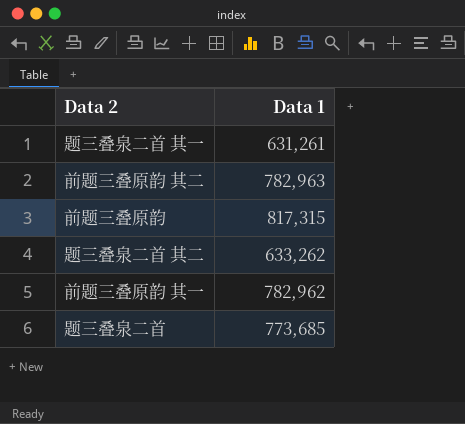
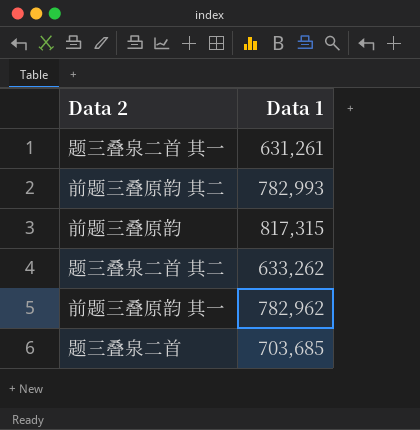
前题三叠原韵 其二 | Data 1: 782,963 -> 782,993
题三叠泉二首 | Data 1: 773,685 -> 703,685

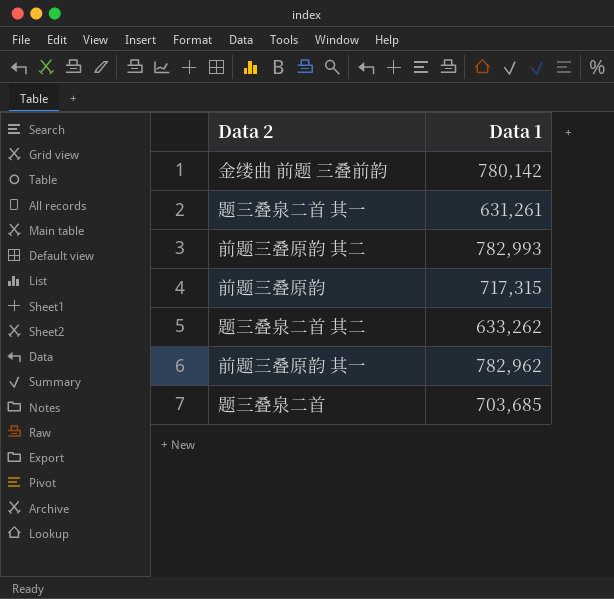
row 金缕曲 前题 三叠前韵: none -> 780,142
前题三叠原韵 | Data 1: 817,315 -> 717,315

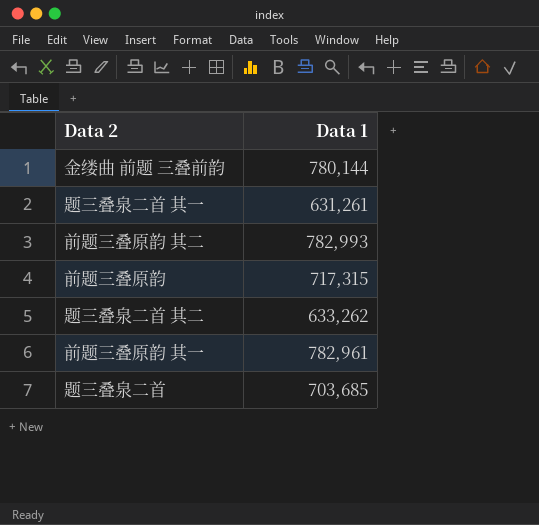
金缕曲 前题 三叠前韵 | Data 1: 780,142 -> 780,144
前题三叠原韵 其一 | Data 1: 782,962 -> 782,961

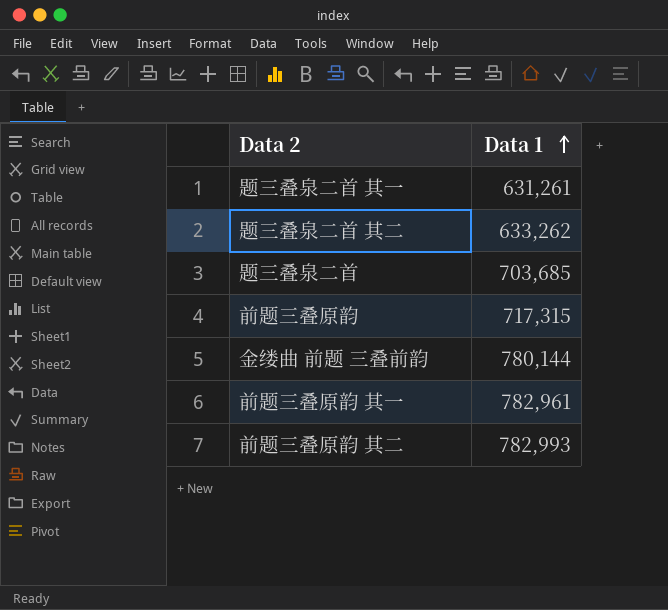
row order: none -> Data 1 ascending

